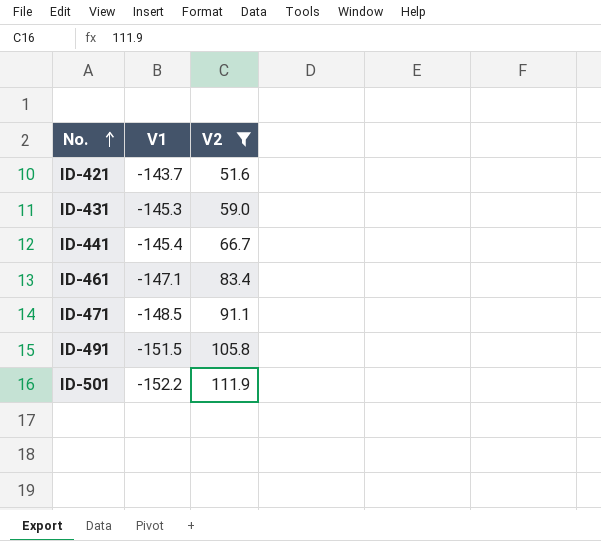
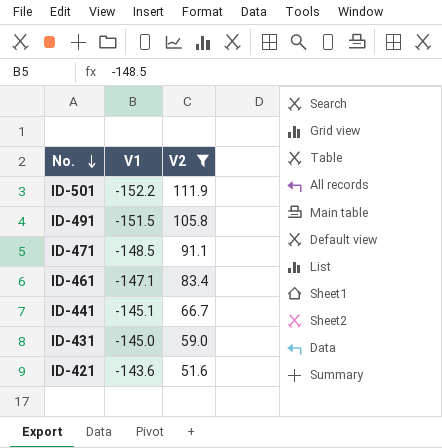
row order: No. ascending -> No. descending
ID-441 | V1: -145.4 -> -145.1
ID-431 | V1: -145.3 -> -145.0
ID-421 | V1: -143.7 -> -143.6

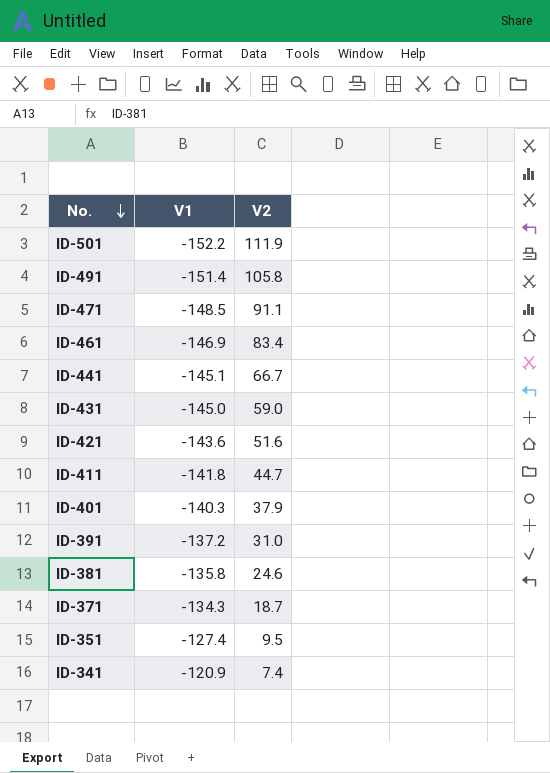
filter: V2 >= 51.6 -> none
ID-491 | V1: -151.5 -> -151.4
ID-461 | V1: -147.1 -> -146.9

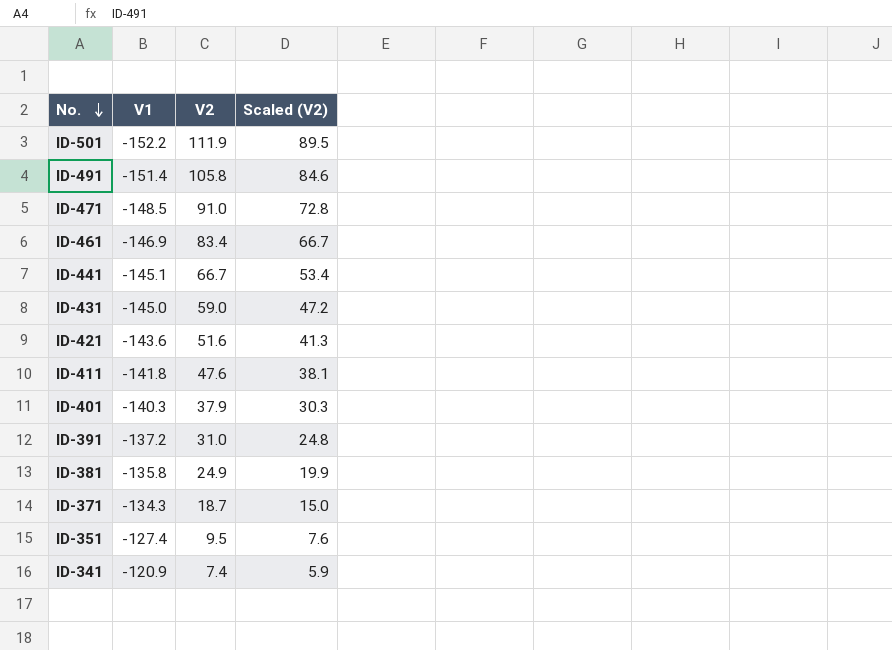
column Scaled (V2) | formula: none -> [V2] * 0.8
ID-471 | V2: 91.1 -> 91.0
ID-411 | V2: 44.7 -> 47.6
ID-381 | V2: 24.6 -> 24.9

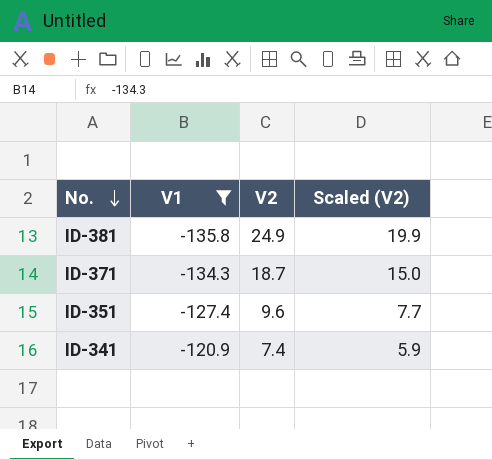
filter: none -> V1 >= -135.8
ID-351 | V2: 9.5 -> 9.6
ID-351 | Scaled (V2): 7.6 -> 7.7

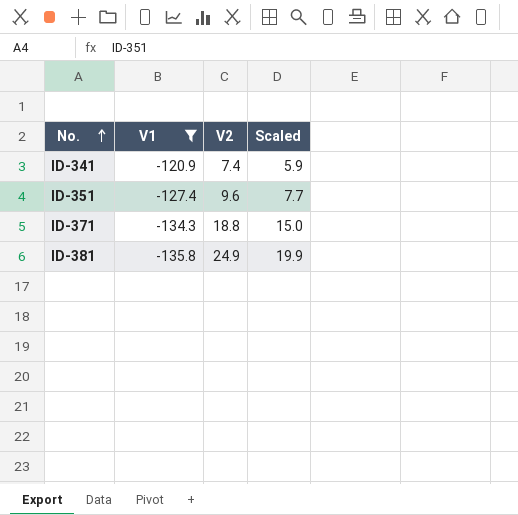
row order: No. descending -> No. ascending
column name: Scaled (V2) -> Scaled
ID-371 | V2: 18.7 -> 18.8

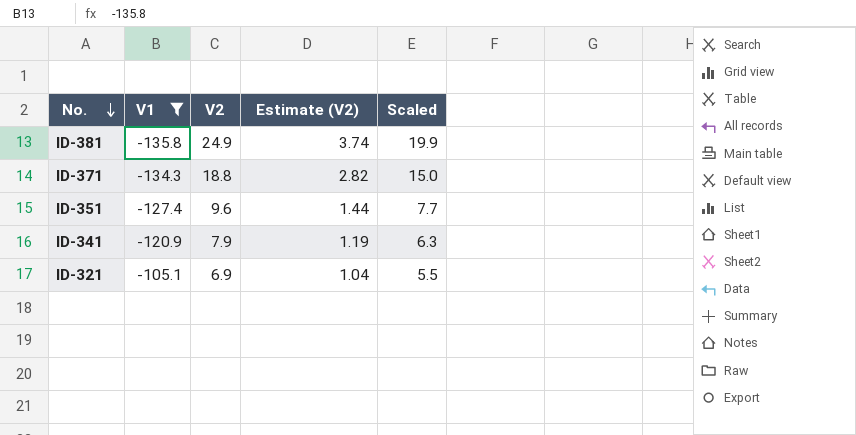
row order: No. ascending -> No. descending
column Estimate (V2) | formula: none -> [V2] * 0.15
ID-341 | V2: 7.4 -> 7.9
ID-341 | Scaled: 5.9 -> 6.3
row ID-321: none -> -105.1 | 6.9 | 1.04 | 5.5

